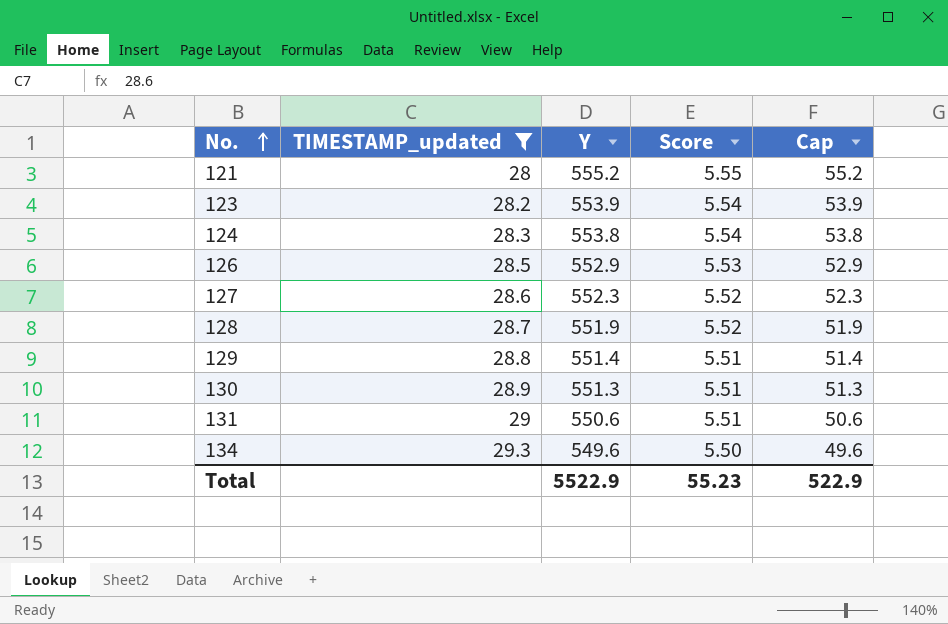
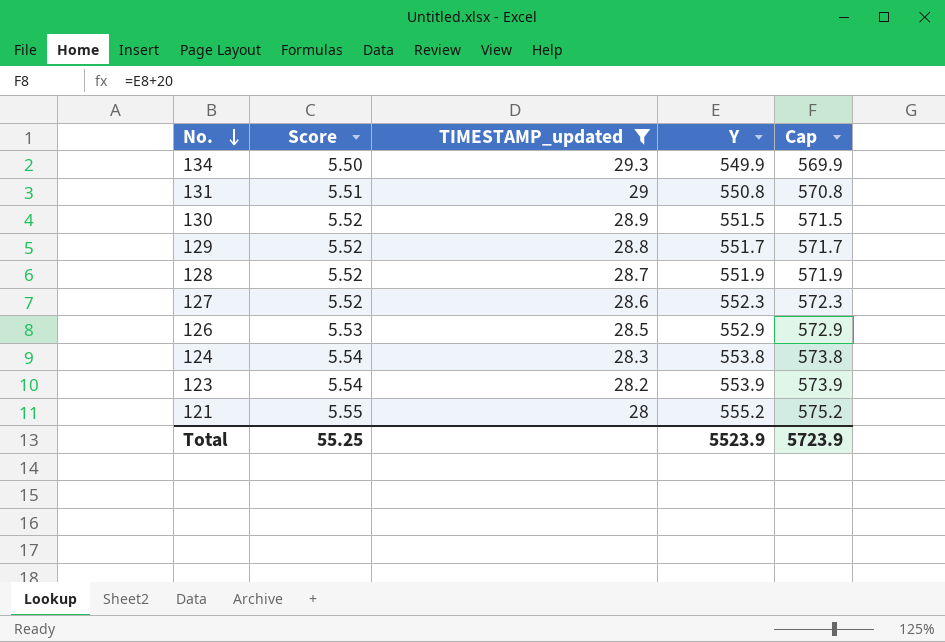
row order: No. ascending -> No. descending
column Score | position: 4 -> 2
column Cap | formula: [Y] - 500 -> [Y] + 20
134 | Y: 549.6 -> 549.9
131 | Y: 550.6 -> 550.8
130 | Score: 5.51 -> 5.52
130 | Y: 551.3 -> 551.5
129 | Score: 5.51 -> 5.52
129 | Y: 551.4 -> 551.7
Total | Score: 55.23 -> 55.25
Total | Y: 5522.9 -> 5523.9
Total | Cap: 522.9 -> 5723.9

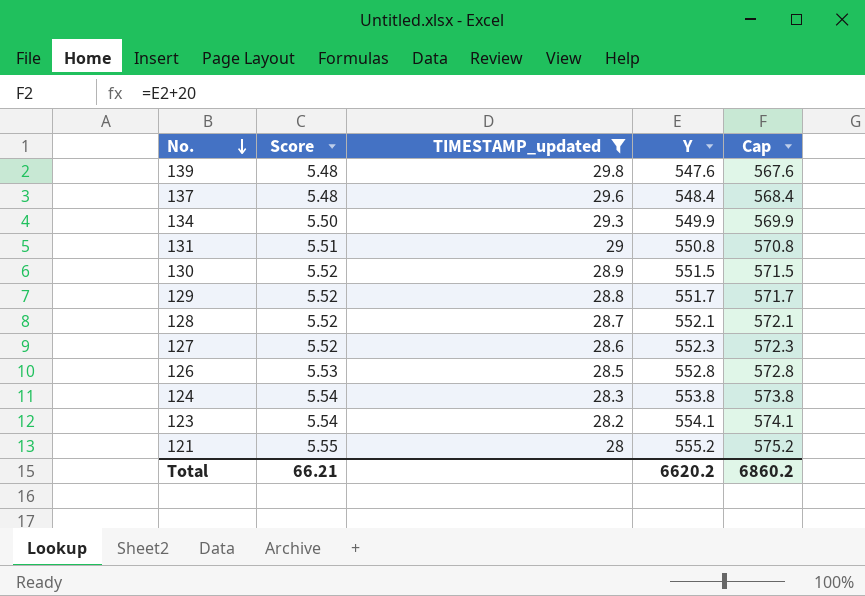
row 139: none -> 5.48 | 29.8 | 547.6 | 567.6
row 137: none -> 5.48 | 29.6 | 548.4 | 568.4
128 | Y: 551.9 -> 552.1
128 | Cap: 571.9 -> 572.1
126 | Y: 552.9 -> 552.8
126 | Cap: 572.9 -> 572.8
123 | Y: 553.9 -> 554.1
123 | Cap: 573.9 -> 574.1
Total | Score: 55.25 -> 66.21
Total | Y: 5523.9 -> 6620.2
Total | Cap: 5723.9 -> 6860.2

